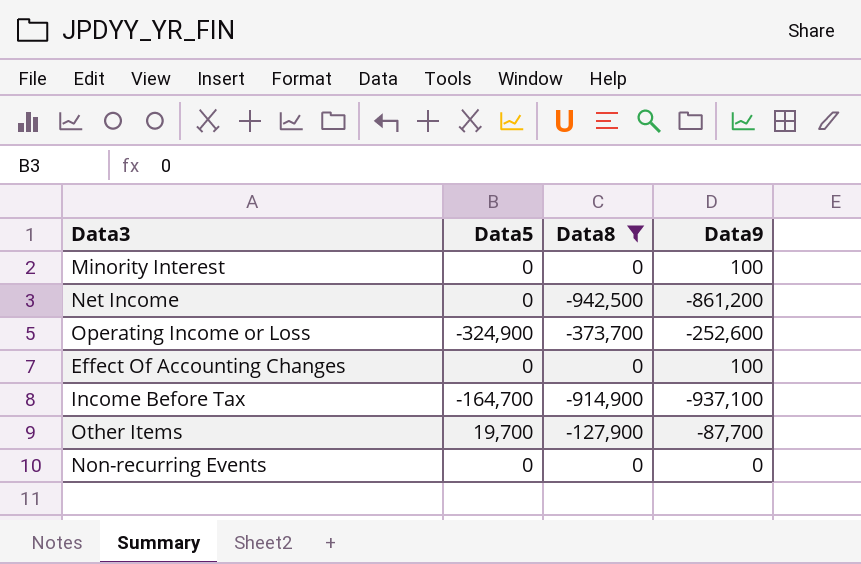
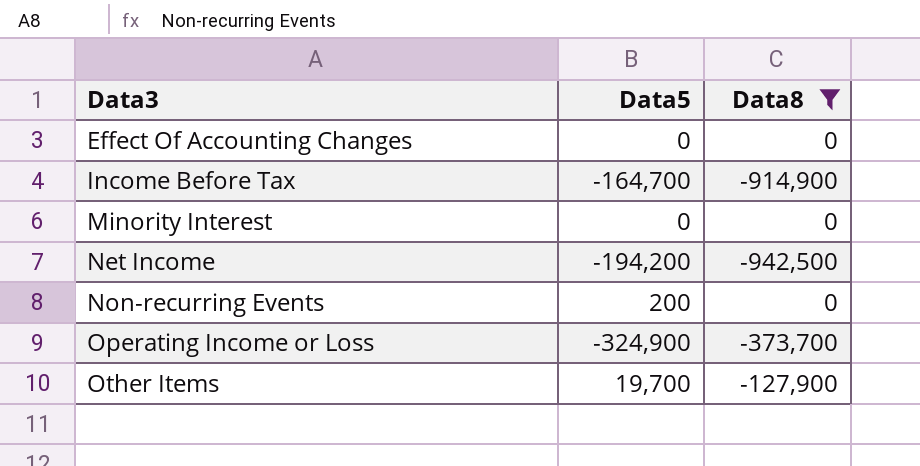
row order: none -> Data3 ascending
column Data9 | position: 4 -> none
Net Income | Data5: 0 -> -194,200
Non-recurring Events | Data5: 0 -> 200

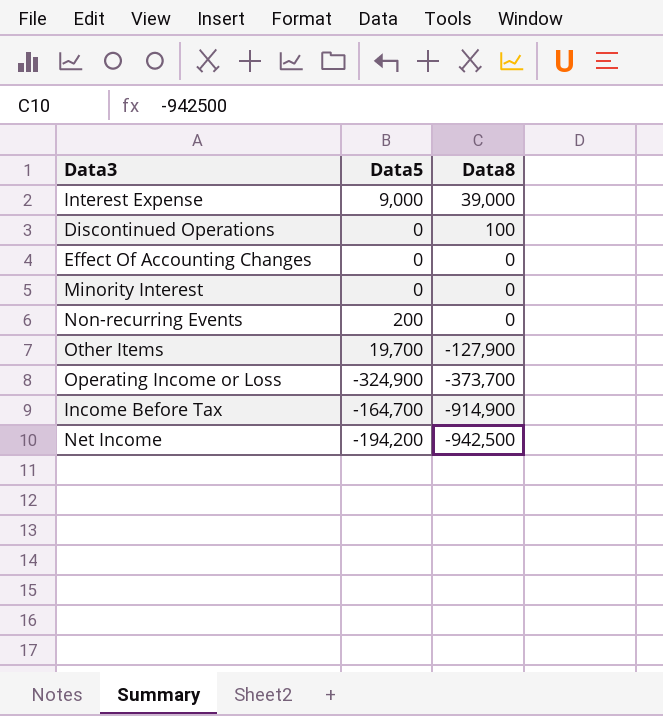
filter: Data8 <= 0 -> none
row order: Data3 ascending -> Data8 descending

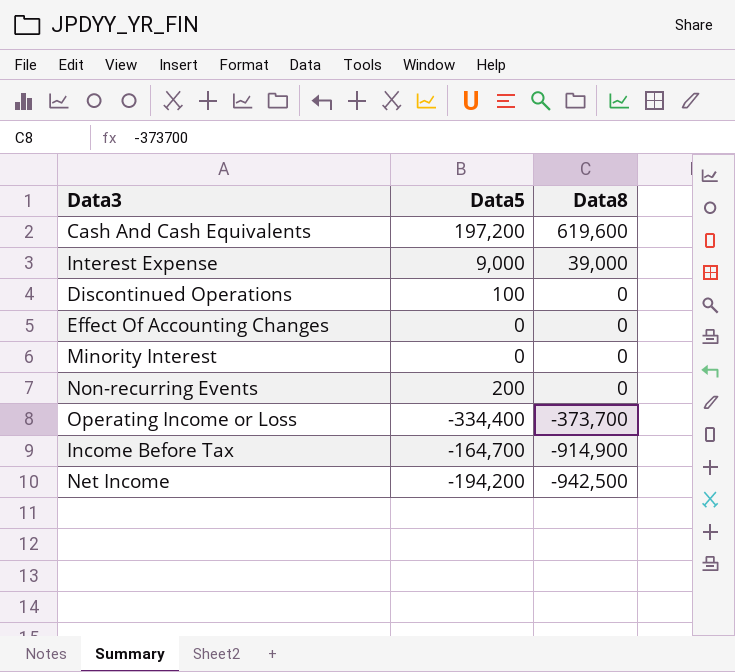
row Other Items: 19,700 | -127,900 -> none
row Cash And Cash Equivalents: none -> 197,200 | 619,600
Discontinued Operations | Data5: 0 -> 100
Discontinued Operations | Data8: 100 -> 0
Operating Income or Loss | Data5: -324,900 -> -334,400

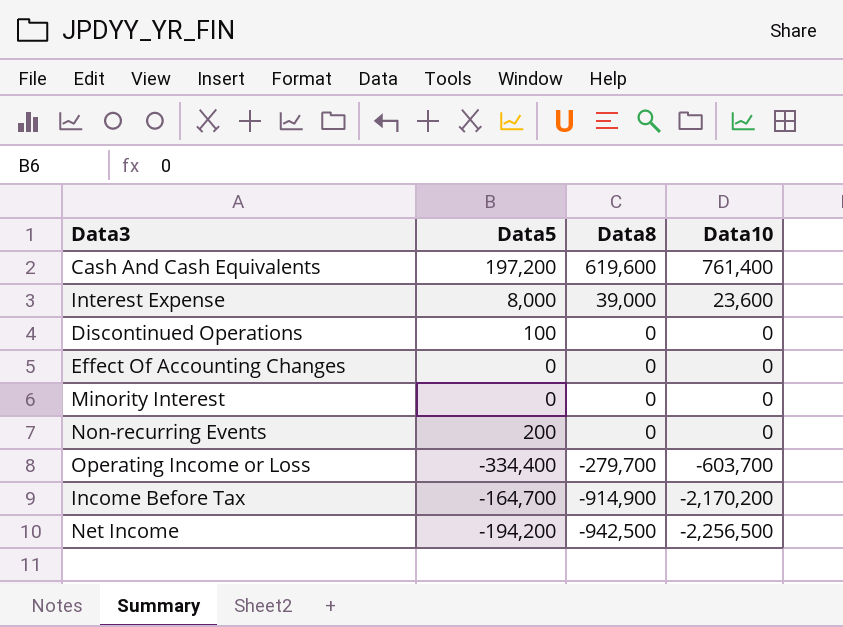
column Data10 | position: none -> 4
Interest Expense | Data5: 9,000 -> 8,000
Operating Income or Loss | Data8: -373,700 -> -279,700

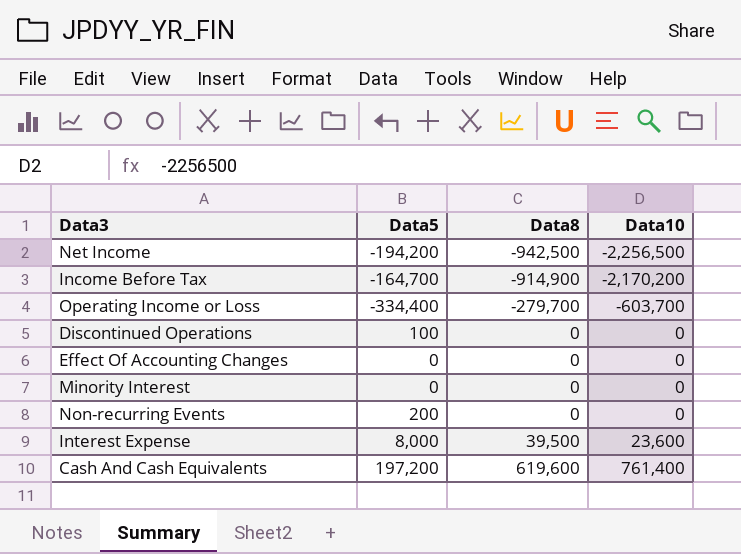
row order: Data8 descending -> Data8 ascending
Interest Expense | Data8: 39,000 -> 39,500

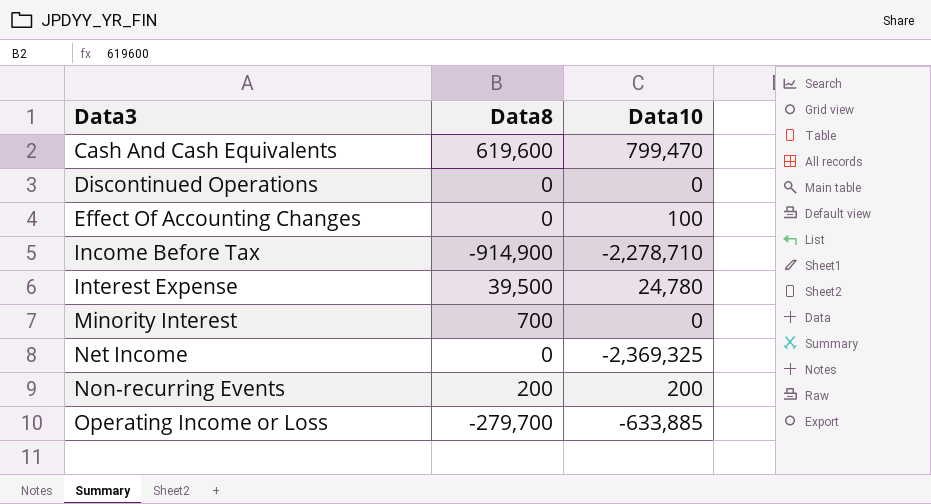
row order: Data8 ascending -> Data3 ascending
column Data5 | position: 2 -> none
Cash And Cash Equivalents | Data10: 761,400 -> 799,470
Effect Of Accounting Changes | Data10: 0 -> 100
Income Before Tax | Data10: -2,170,200 -> -2,278,710
Interest Expense | Data10: 23,600 -> 24,780
Minority Interest | Data8: 0 -> 700
Net Income | Data8: -942,500 -> 0
Net Income | Data10: -2,256,500 -> -2,369,325
Non-recurring Events | Data8: 0 -> 200
Non-recurring Events | Data10: 0 -> 200
Operating Income or Loss | Data10: -603,700 -> -633,885

